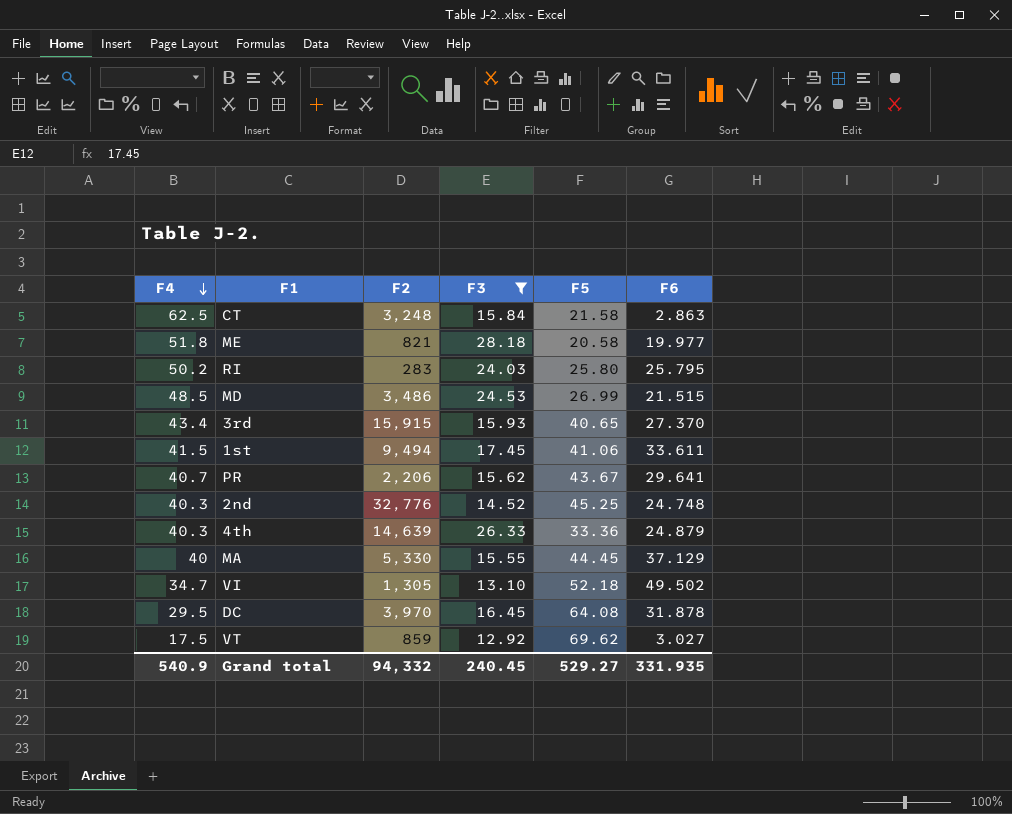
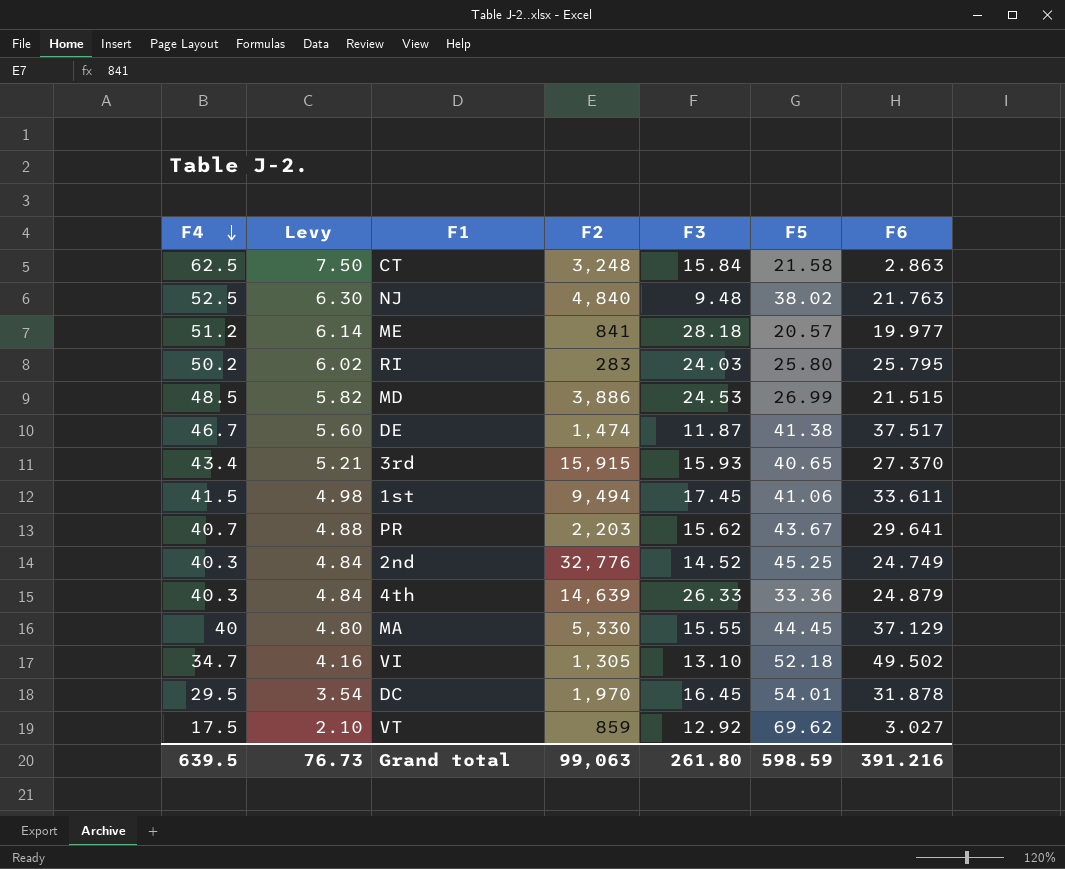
filter: F3 >= 12.92 -> none
column Levy | formula: none -> [F4] * 0.12
ME | F4: 51.8 -> 51.2
ME | F2: 821 -> 841
ME | F5: 20.58 -> 20.57
MD | F2: 3,486 -> 3,886
PR | F2: 2,206 -> 2,203
2nd | F6: 24.748 -> 24.749
DC | F2: 3,970 -> 1,970
DC | F5: 64.08 -> 54.01
Grand total | F4: 540.9 -> 639.5
Grand total | F2: 94,332 -> 99,063
Grand total | F3: 240.45 -> 261.80
Grand total | F5: 529.27 -> 598.59
Grand total | F6: 331.935 -> 391.216

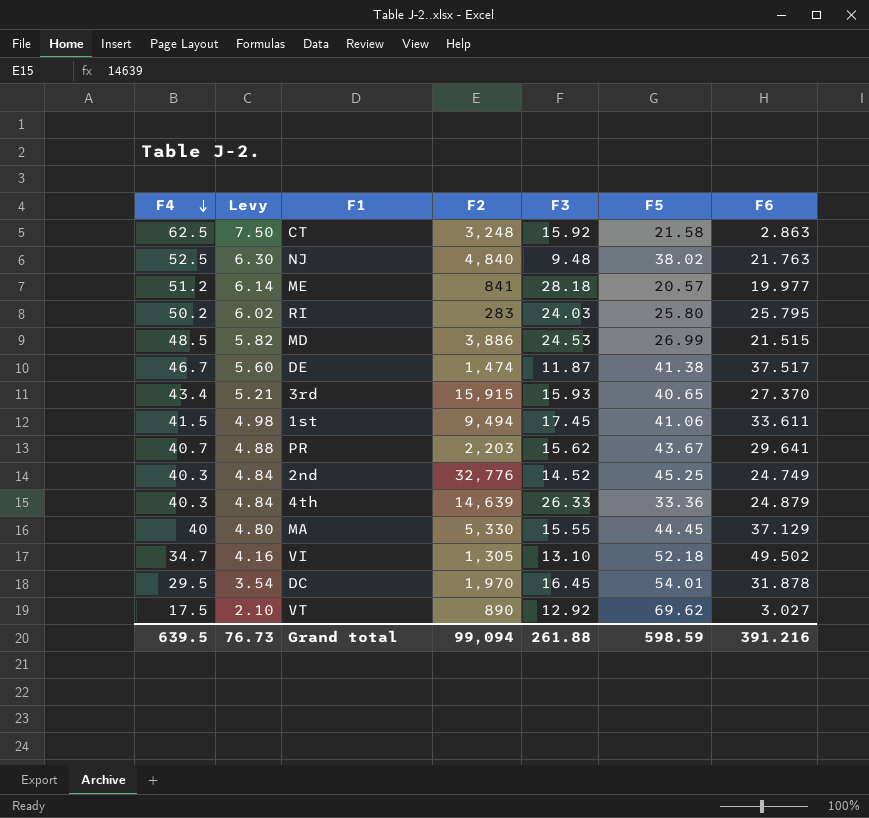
CT | F3: 15.84 -> 15.92
VT | F2: 859 -> 890
Grand total | F2: 99,063 -> 99,094
Grand total | F3: 261.80 -> 261.88

